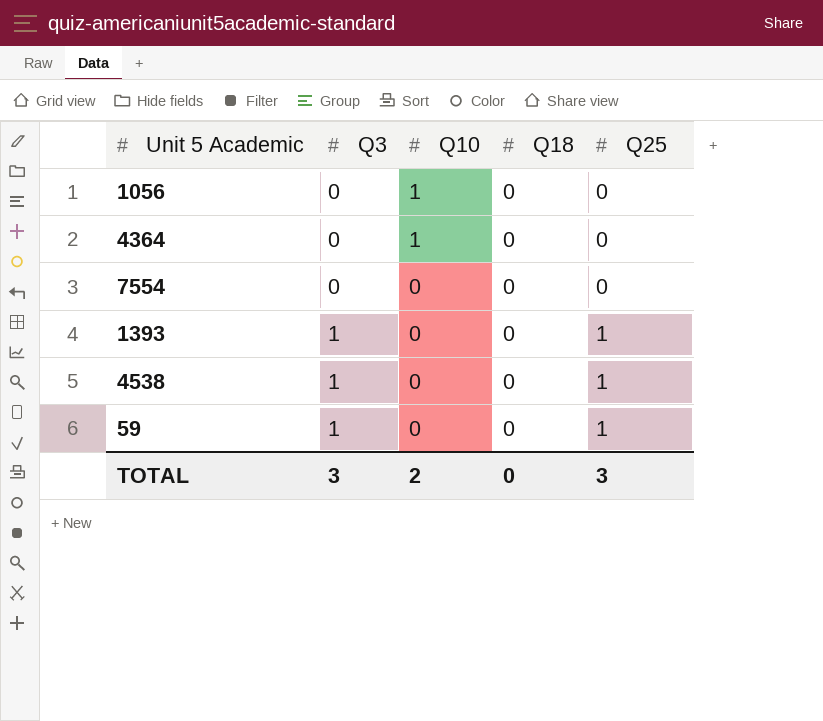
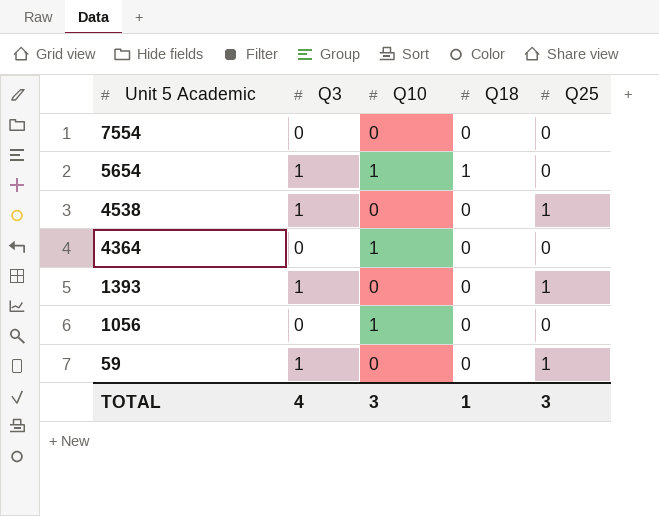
row order: Q3 ascending -> Unit 5 Academic descending
row 5654: none -> 1 | 1 | 1 | 0
TOTAL | Q3: 3 -> 4
TOTAL | Q10: 2 -> 3
TOTAL | Q18: 0 -> 1

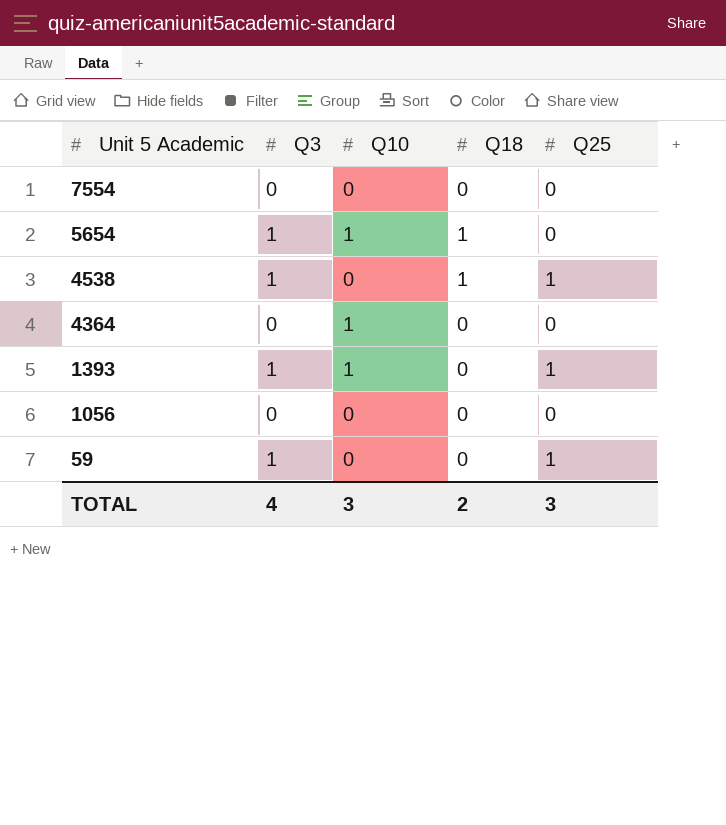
4538 | Q18: 0 -> 1
1393 | Q10: 0 -> 1
1056 | Q10: 1 -> 0
TOTAL | Q18: 1 -> 2

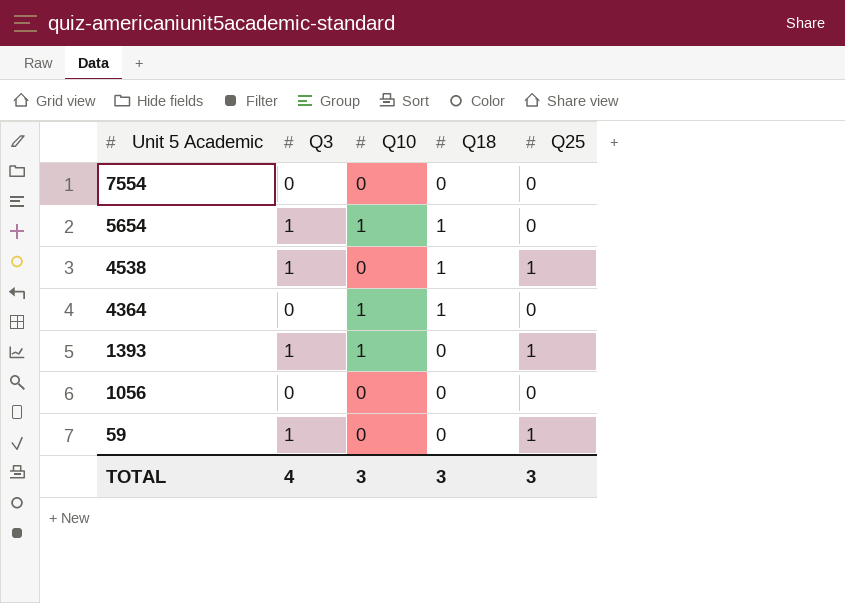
4364 | Q18: 0 -> 1
TOTAL | Q18: 2 -> 3

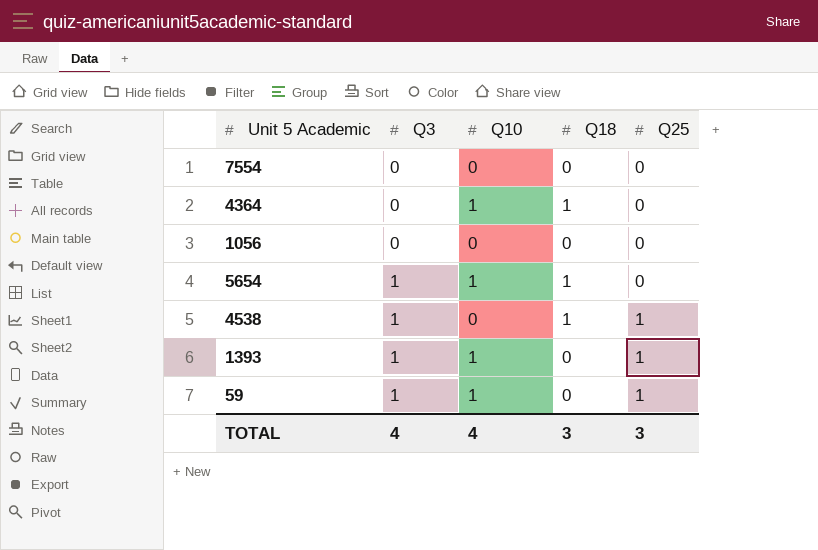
row order: Unit 5 Academic descending -> Q3 ascending
59 | Q10: 0 -> 1
TOTAL | Q10: 3 -> 4

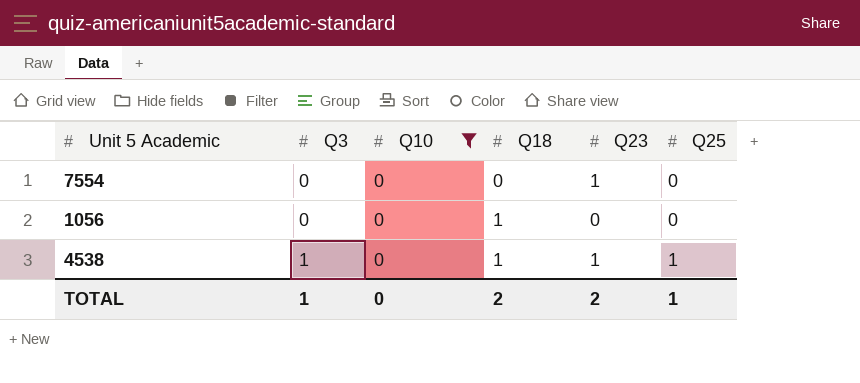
filter: none -> Q10 = 0
column Q23 | position: none -> 5
1056 | Q18: 0 -> 1
TOTAL | Q3: 4 -> 1
TOTAL | Q10: 4 -> 0
TOTAL | Q18: 3 -> 2
TOTAL | Q25: 3 -> 1

